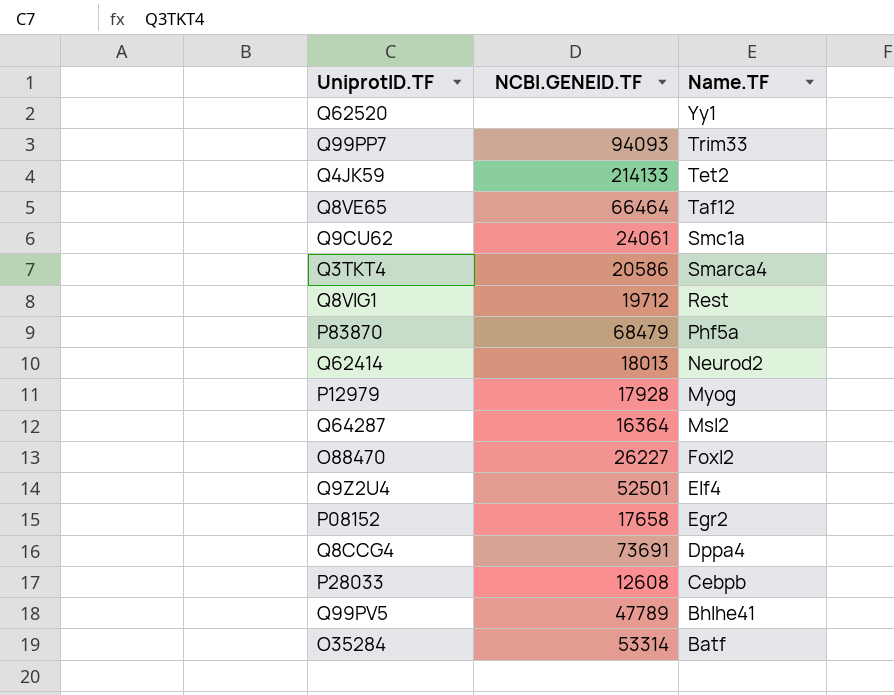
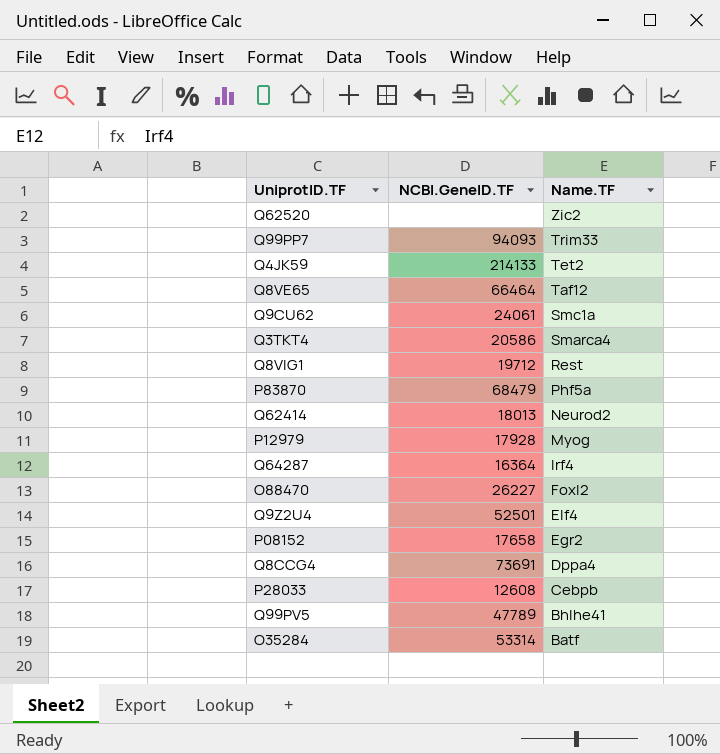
column name: NCBI.GENEID.TF -> NCBI.GeneID.TF
Q62520 | Name.TF: Yy1 -> Zic2
Q64287 | Name.TF: Msl2 -> Irf4

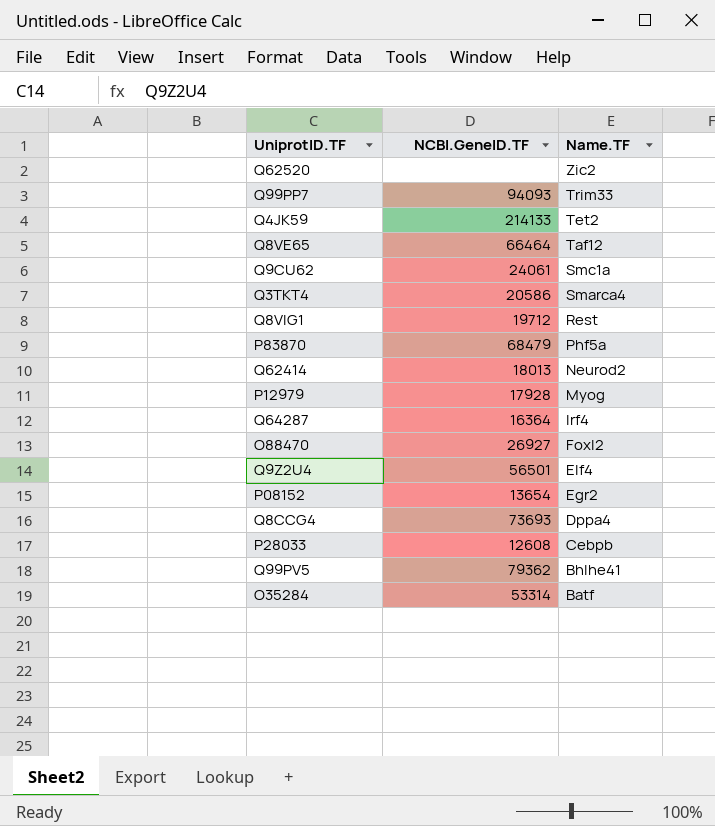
O88470 | NCBI.GeneID.TF: 26227 -> 26927
Q9Z2U4 | NCBI.GeneID.TF: 52501 -> 56501
P08152 | NCBI.GeneID.TF: 17658 -> 13654
Q8CCG4 | NCBI.GeneID.TF: 73691 -> 73693
Q99PV5 | NCBI.GeneID.TF: 47789 -> 79362

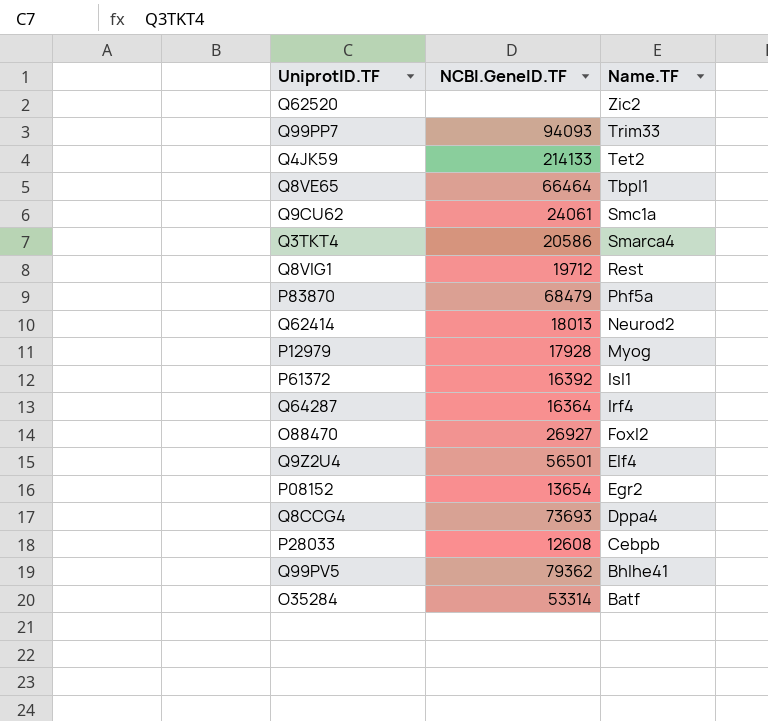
Q8VE65 | Name.TF: Taf12 -> Tbpl1
row P61372: none -> 16392 | Isl1

